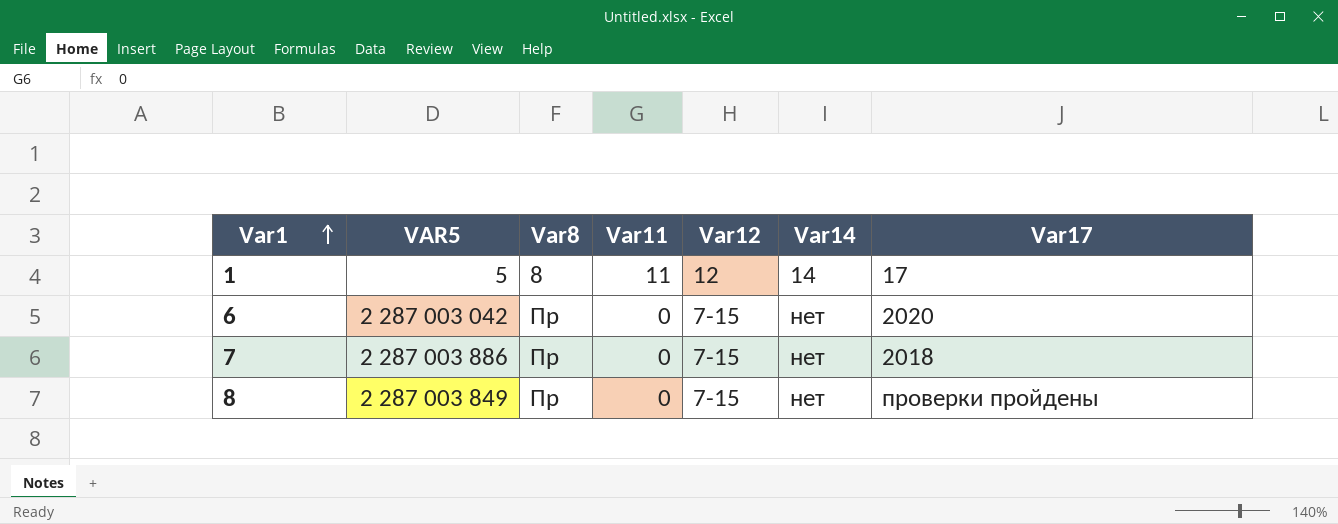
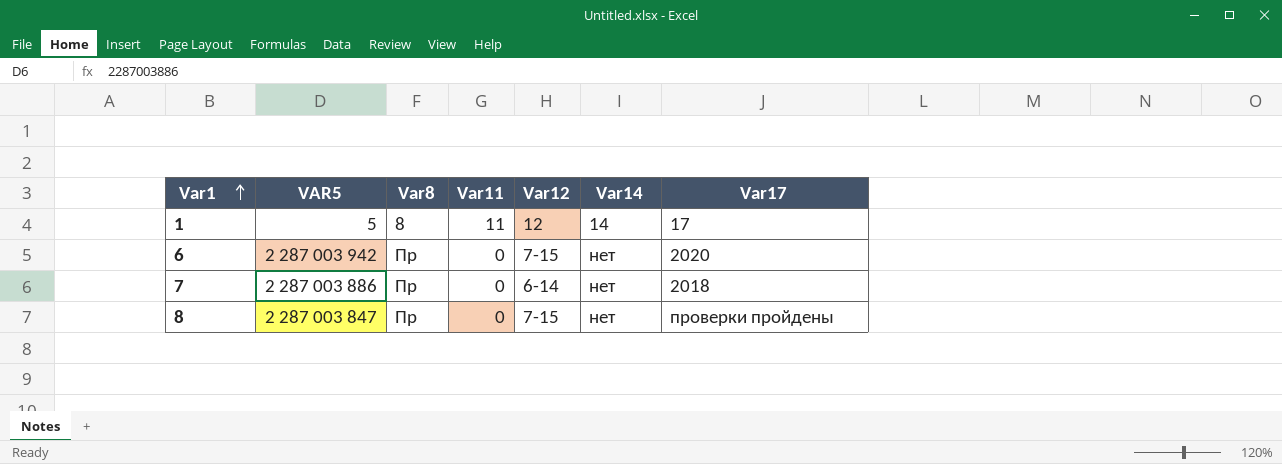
6 | VAR5: 2 287 003 042 -> 2 287 003 942
7 | Var12: 7-15 -> 6-14
8 | VAR5: 2 287 003 849 -> 2 287 003 847

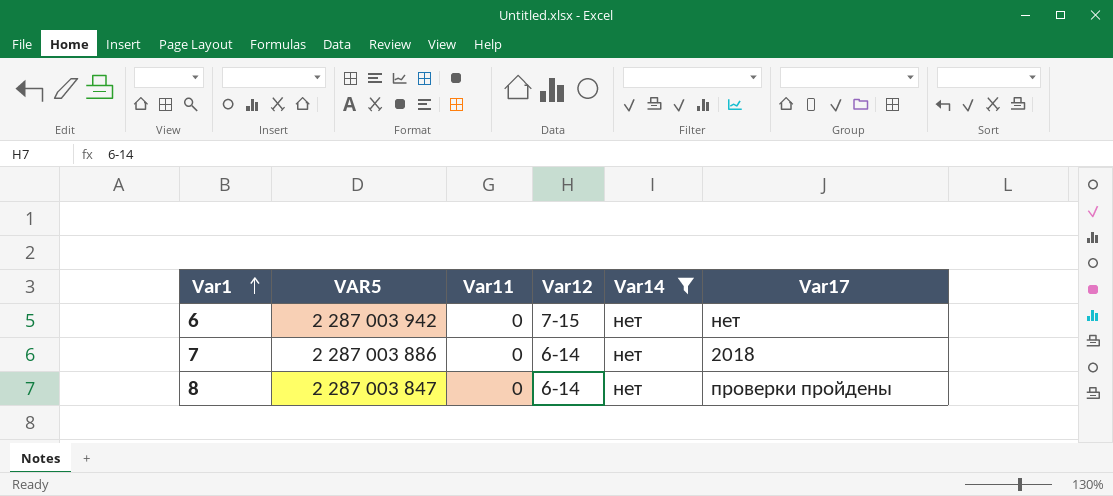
filter: none -> Var14 = нет
column Var8 | position: 3 -> none
6 | Var17: 2020 -> нет
8 | Var12: 7-15 -> 6-14

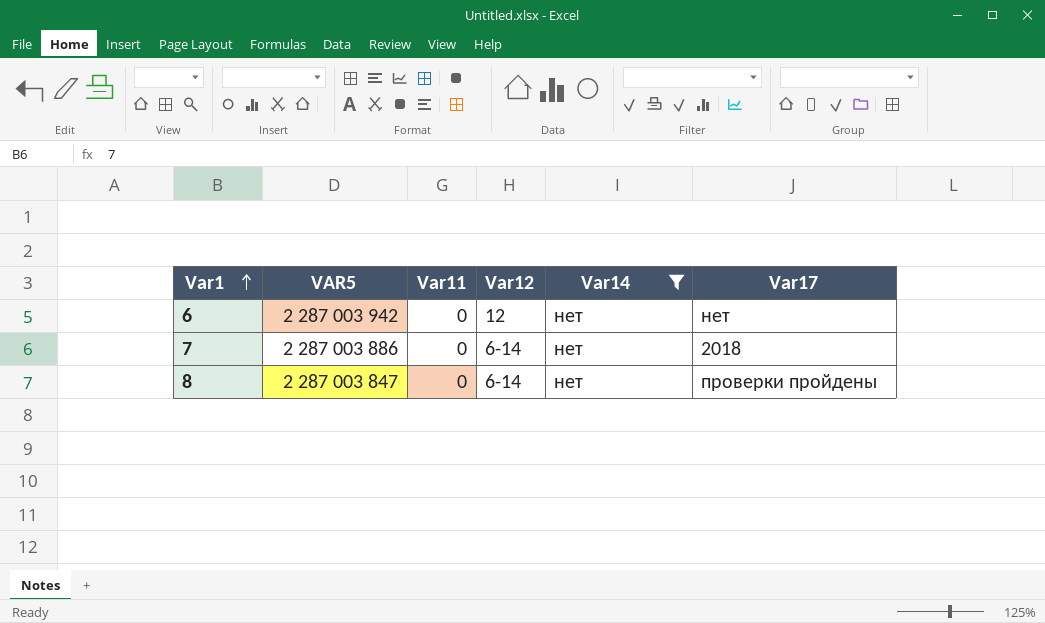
6 | Var12: 7-15 -> 12

